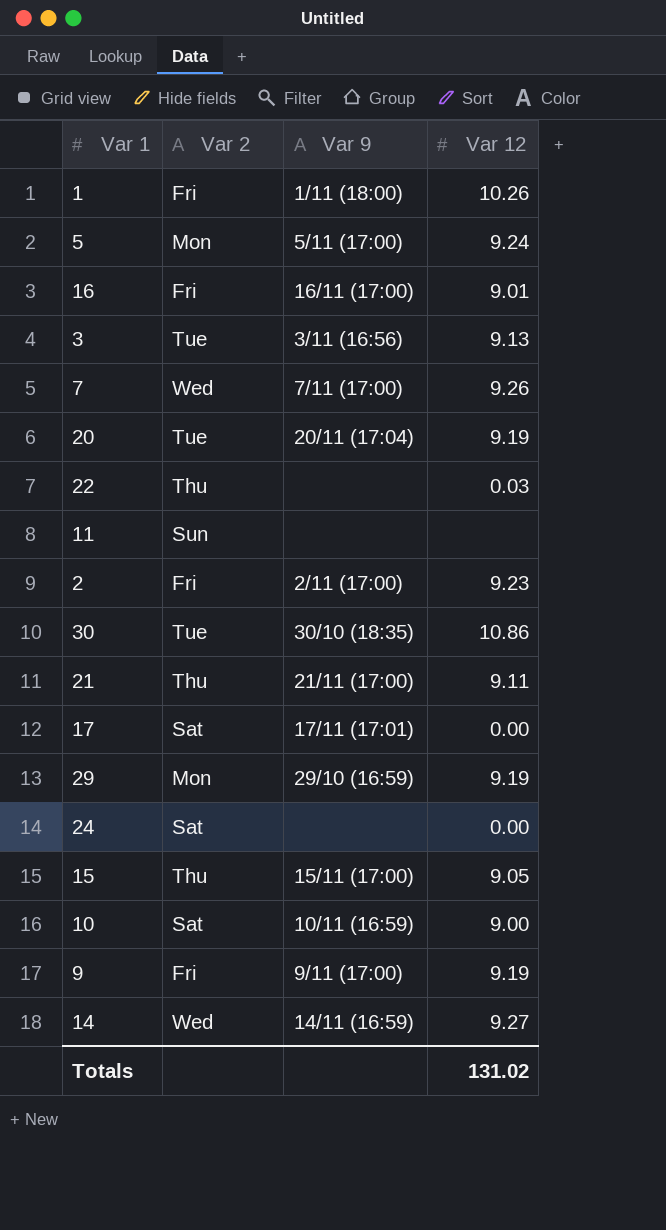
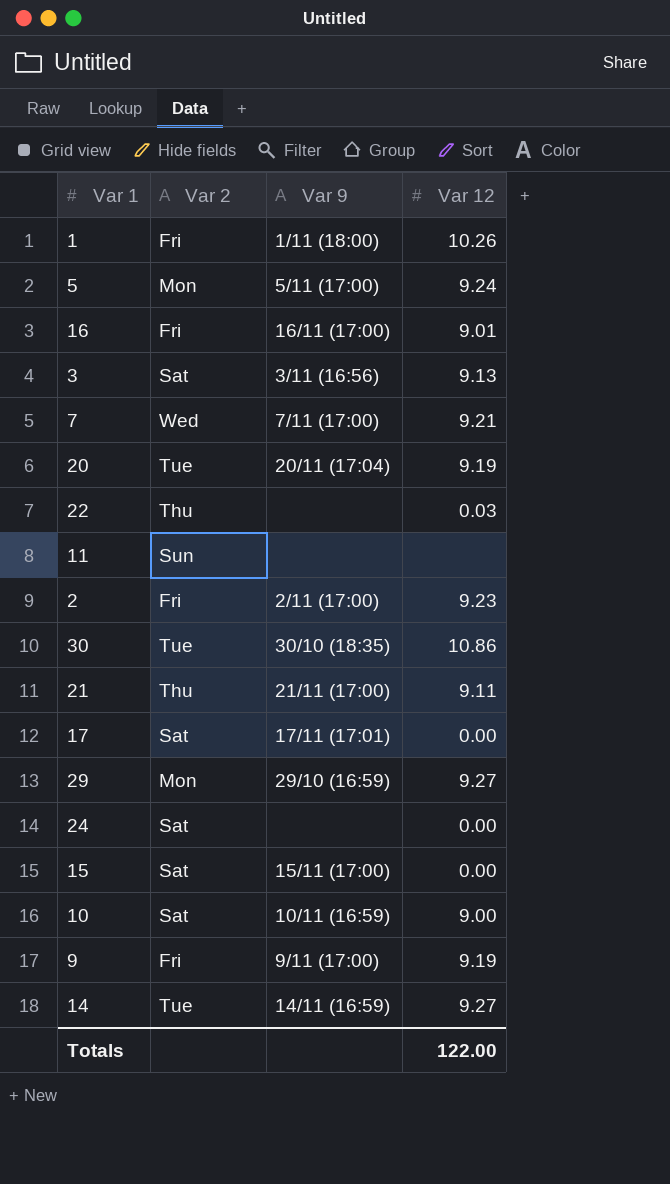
3 | Var 2: Tue -> Sat
7 | Var 12: 9.26 -> 9.21
29 | Var 12: 9.19 -> 9.27
15 | Var 2: Thu -> Sat
15 | Var 12: 9.05 -> 0.00
14 | Var 2: Wed -> Tue
Totals | Var 12: 131.02 -> 122.00

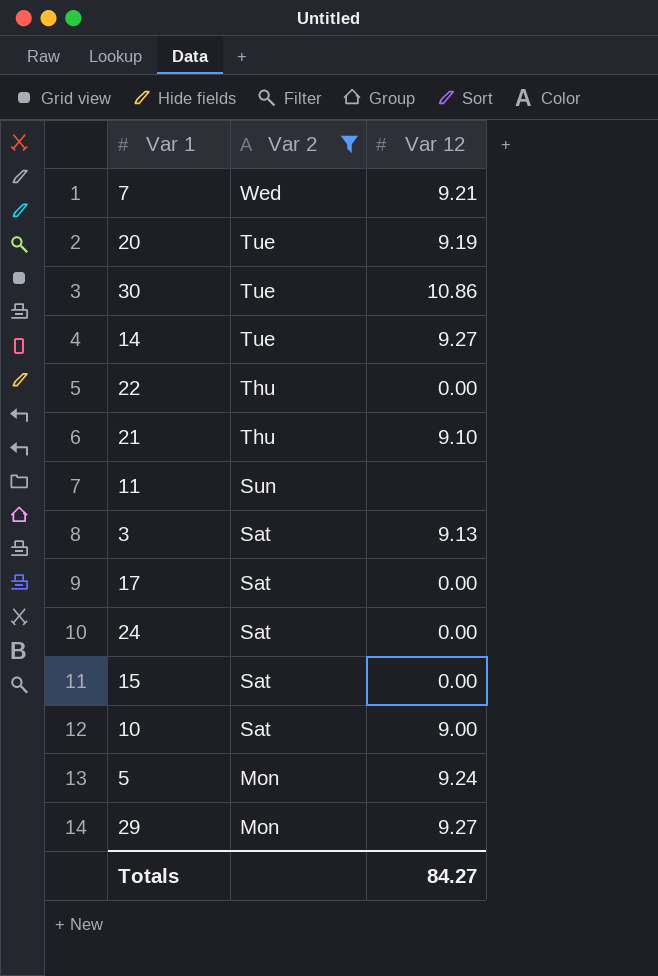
filter: none -> Var 2 != Fri
row order: none -> Var 2 descending
column Var 9 | position: 3 -> none
22 | Var 12: 0.03 -> 0.00
21 | Var 12: 9.11 -> 9.10
Totals | Var 12: 122.00 -> 84.27

